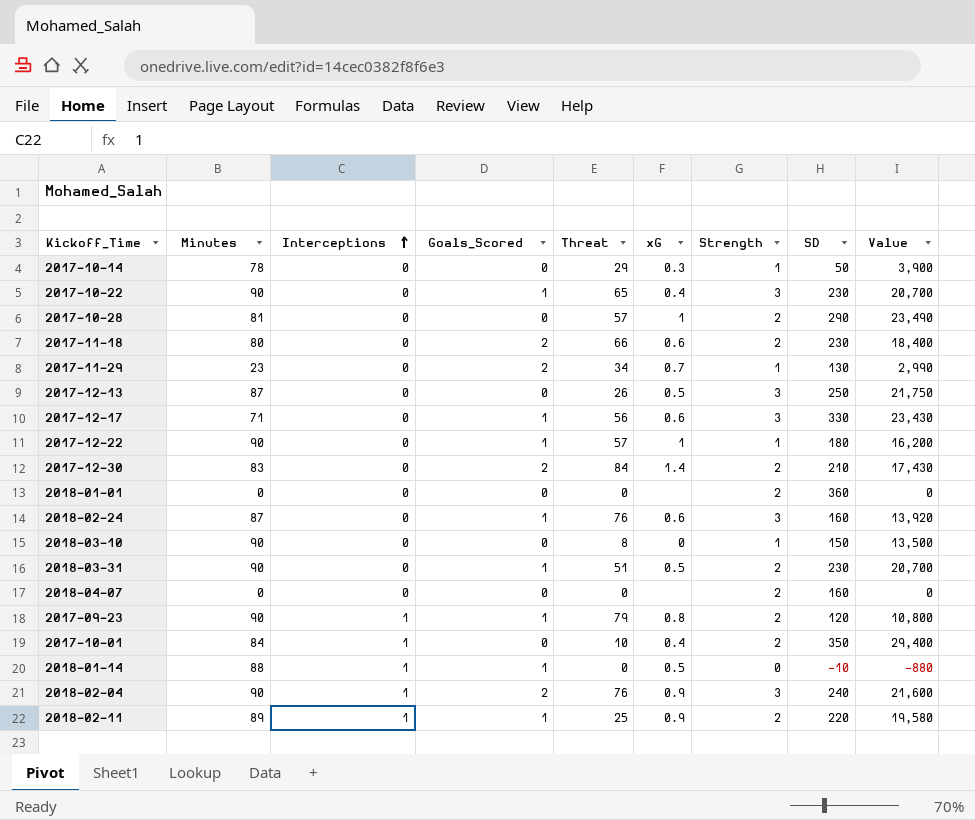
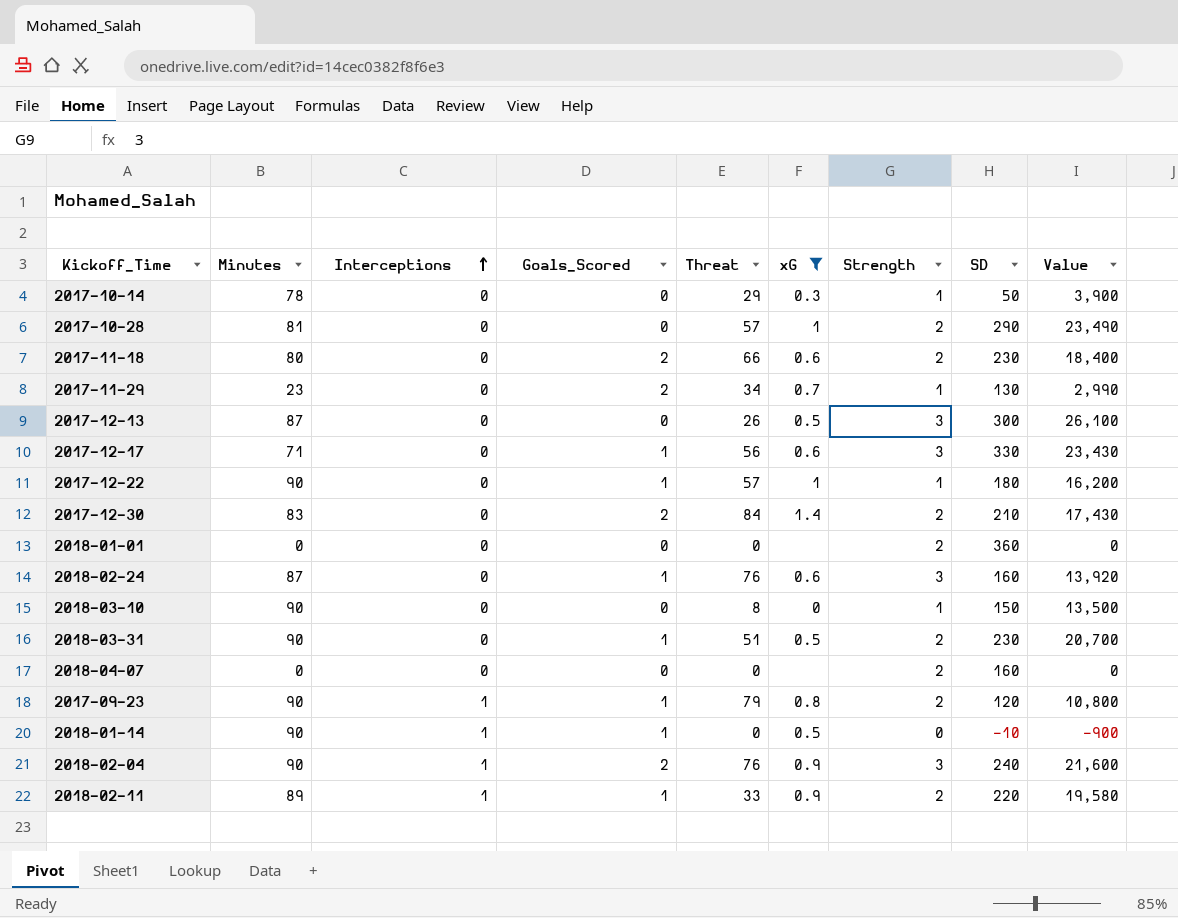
filter: none -> xG != 0.4
2017-12-13 | SD: 250 -> 300
2017-12-13 | Value: 21,750 -> 26,100
2018-01-14 | Minutes: 88 -> 90
2018-01-14 | Value: -880 -> -900
2018-02-11 | Threat: 25 -> 33

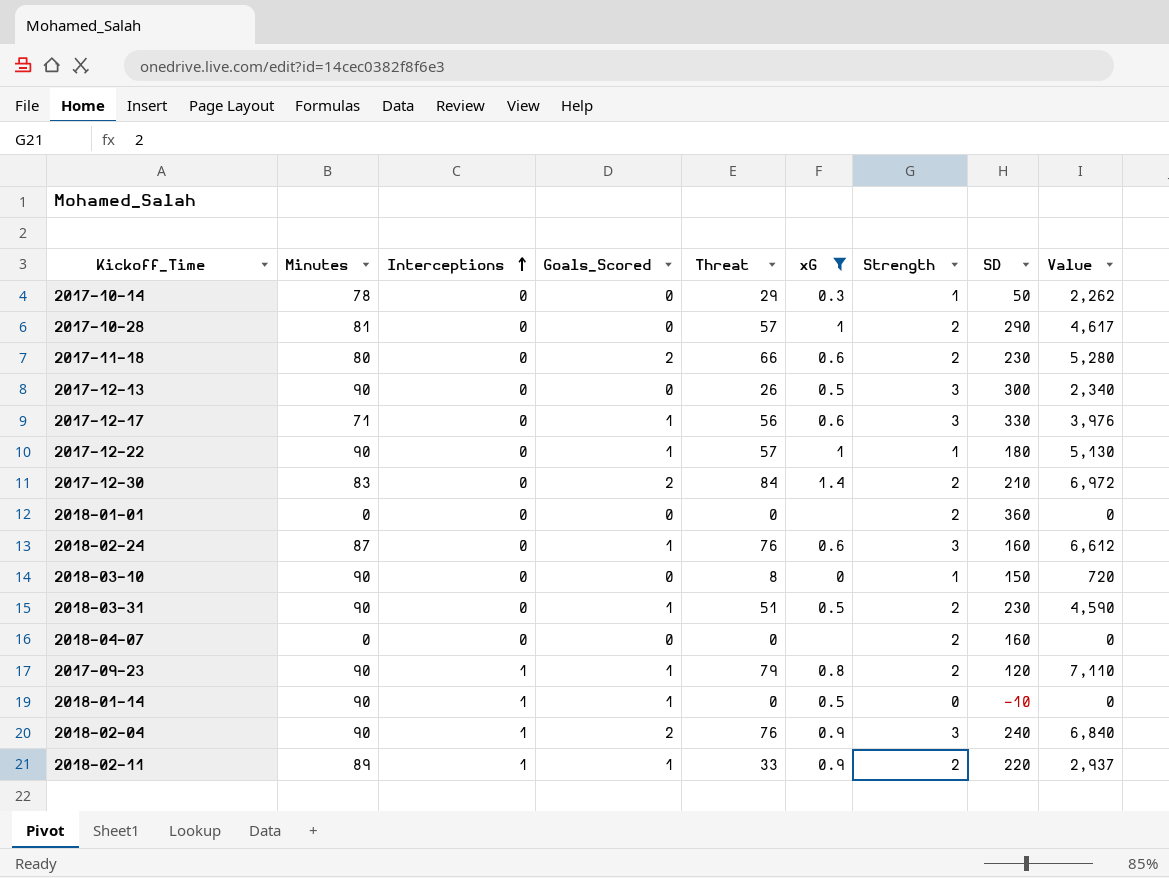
column Value | formula: [Minutes] * [SD] -> [Minutes] * [Threat]
row 2017-11-29: 23 | 0 | 2 | 34 | 0.7 | 1 | 130 | 2,990 -> none
2017-12-13 | Minutes: 87 -> 90

